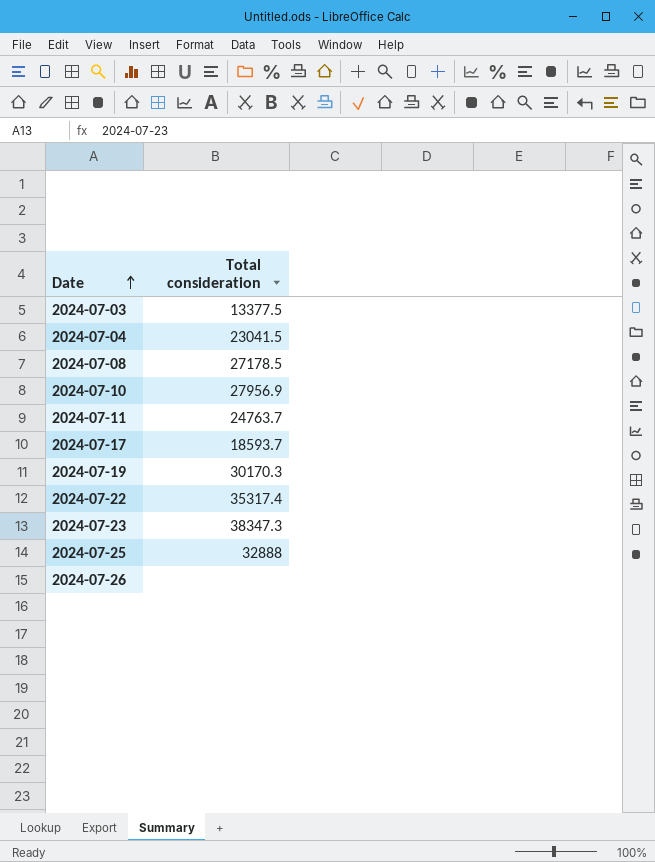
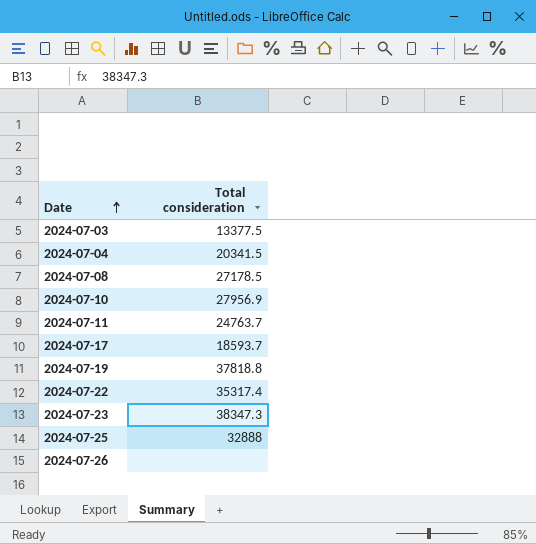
2024-07-04 | Total consideration: 23041.5 -> 20341.5
2024-07-19 | Total consideration: 30170.3 -> 37818.8

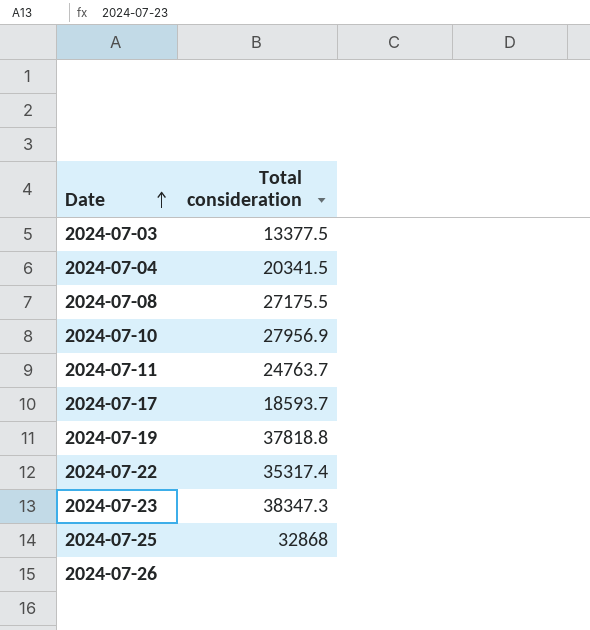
2024-07-08 | Total consideration: 27178.5 -> 27175.5
2024-07-25 | Total consideration: 32888 -> 32868

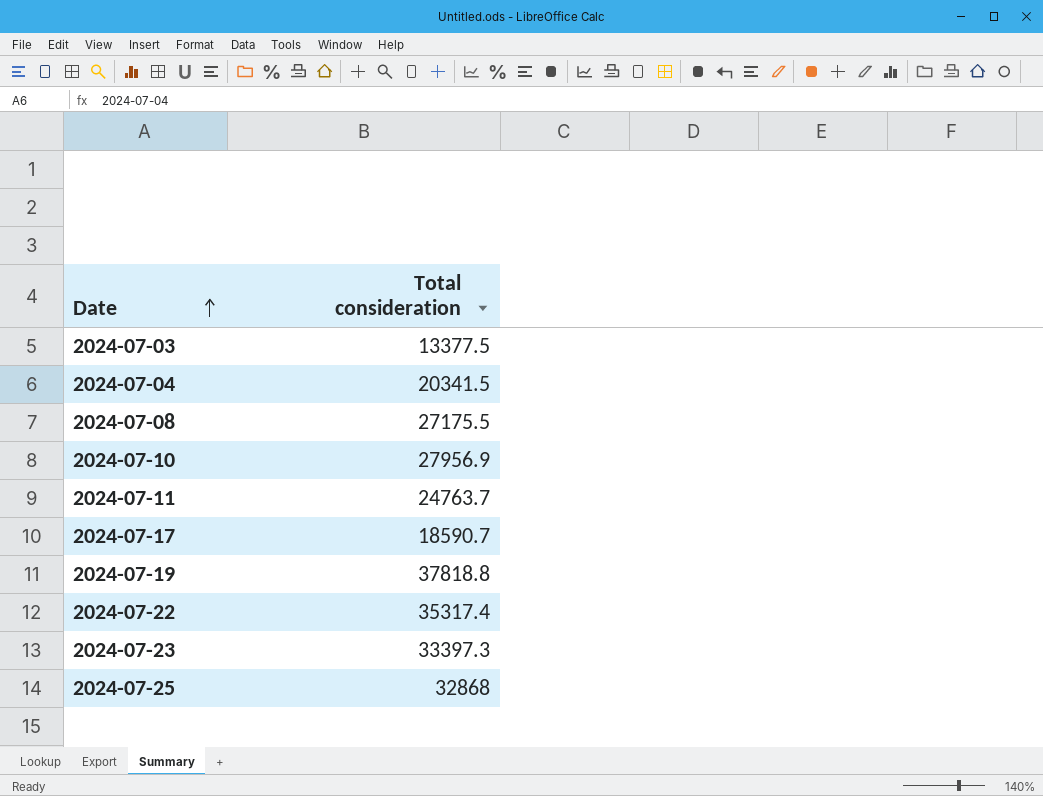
row 2024-07-26: none -> none
2024-07-17 | Total consideration: 18593.7 -> 18590.7
2024-07-23 | Total consideration: 38347.3 -> 33397.3

